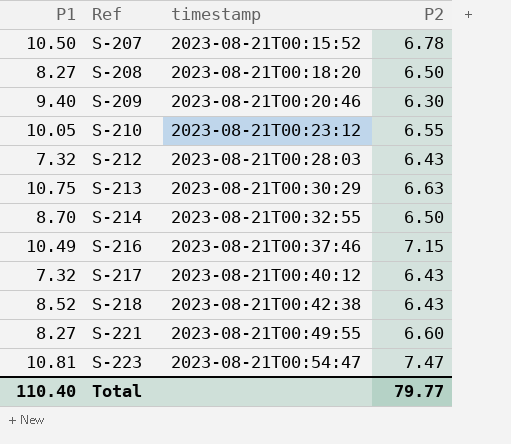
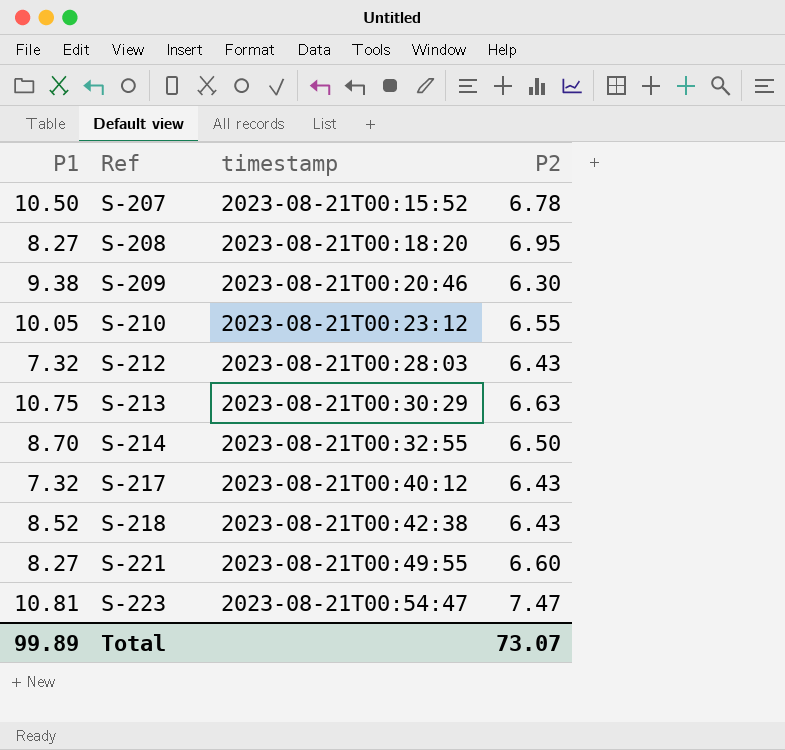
row S-216: 10.49 | 2023-08-21T00:37:46 | 7.15 -> none
S-208 | P2: 6.50 -> 6.95
S-209 | P1: 9.40 -> 9.38
Total | P1: 110.40 -> 99.89
Total | P2: 79.77 -> 73.07

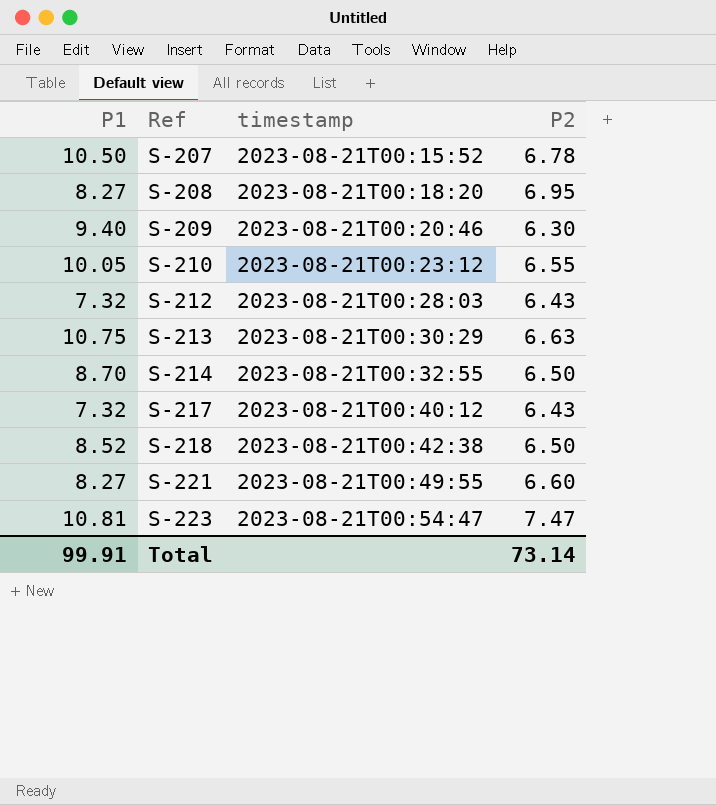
S-209 | P1: 9.38 -> 9.40
S-218 | P2: 6.43 -> 6.50
Total | P1: 99.89 -> 99.91
Total | P2: 73.07 -> 73.14

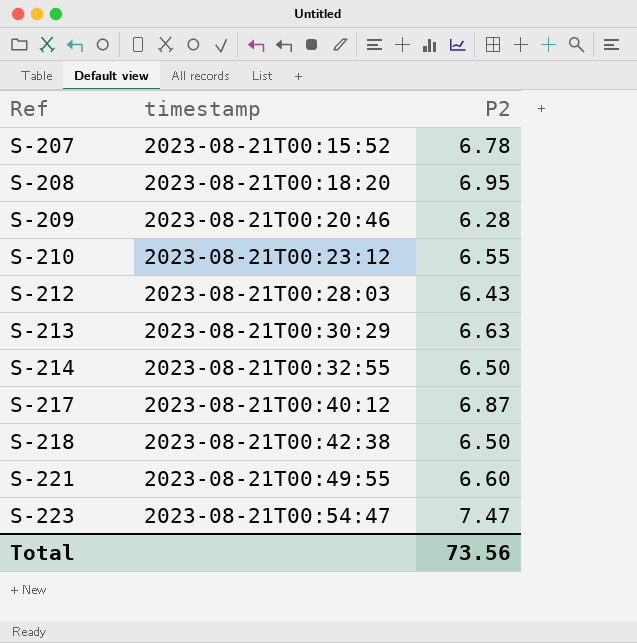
column P1 | position: 1 -> none
S-209 | P2: 6.30 -> 6.28
S-217 | P2: 6.43 -> 6.87
Total | P2: 73.14 -> 73.56

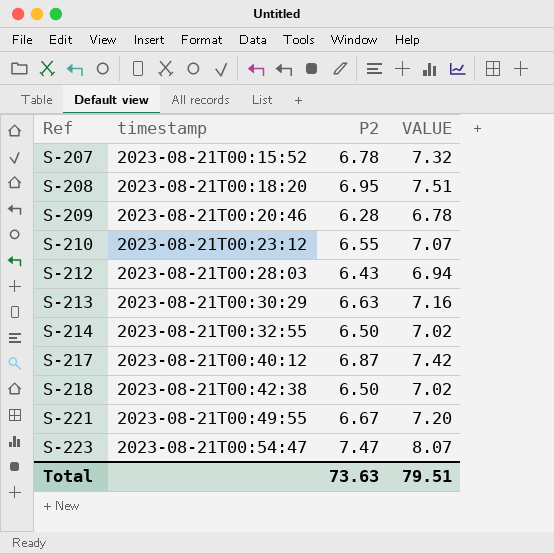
column VALUE | formula: none -> [P2] * 1.08
S-221 | P2: 6.60 -> 6.67
Total | P2: 73.56 -> 73.63

